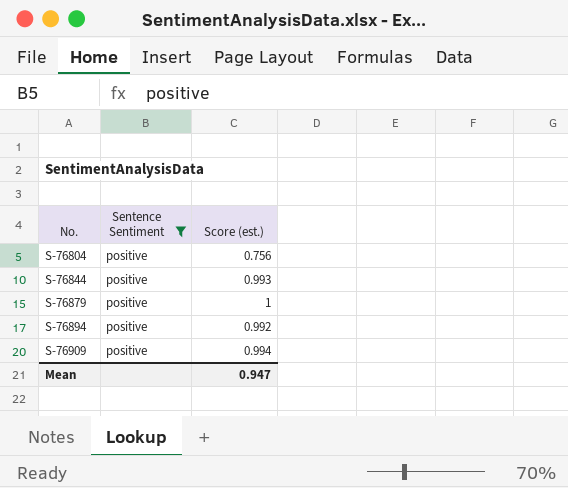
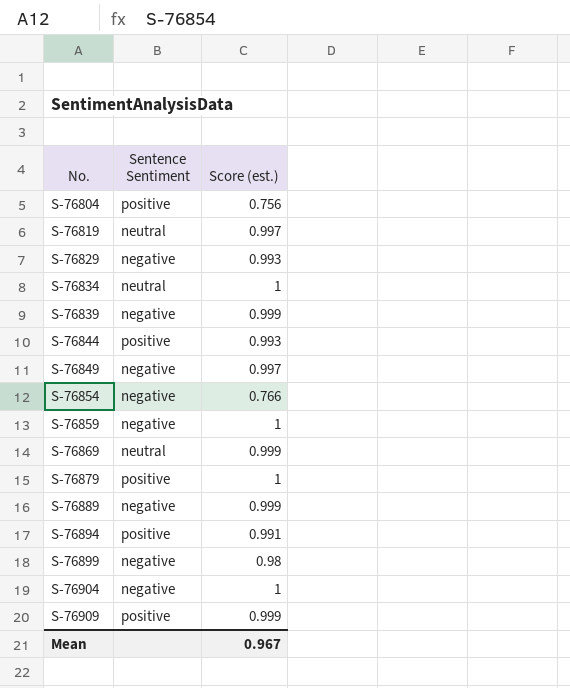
filter: Sentence Sentiment = positive -> none
S-76894 | Score (est.): 0.992 -> 0.991
S-76909 | Score (est.): 0.994 -> 0.999
Mean | Score (est.): 0.947 -> 0.967

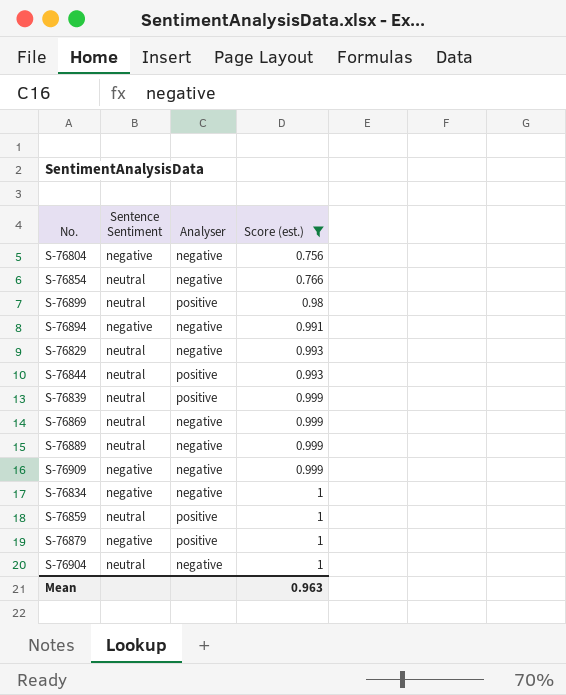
filter: none -> Score (est.) != 0.997
row order: No. ascending -> Score (est.) ascending
column Analyser | position: none -> 3
S-76804 | Sentence Sentiment: positive -> negative
S-76854 | Sentence Sentiment: negative -> neutral
S-76899 | Sentence Sentiment: negative -> neutral
S-76894 | Sentence Sentiment: positive -> negative
S-76829 | Sentence Sentiment: negative -> neutral
S-76844 | Sentence Sentiment: positive -> neutral
S-76839 | Sentence Sentiment: negative -> neutral
S-76889 | Sentence Sentiment: negative -> neutral
S-76909 | Sentence Sentiment: positive -> negative
S-76834 | Sentence Sentiment: neutral -> negative
S-76859 | Sentence Sentiment: negative -> neutral
S-76879 | Sentence Sentiment: positive -> negative
S-76904 | Sentence Sentiment: negative -> neutral
Mean | Score (est.): 0.967 -> 0.963

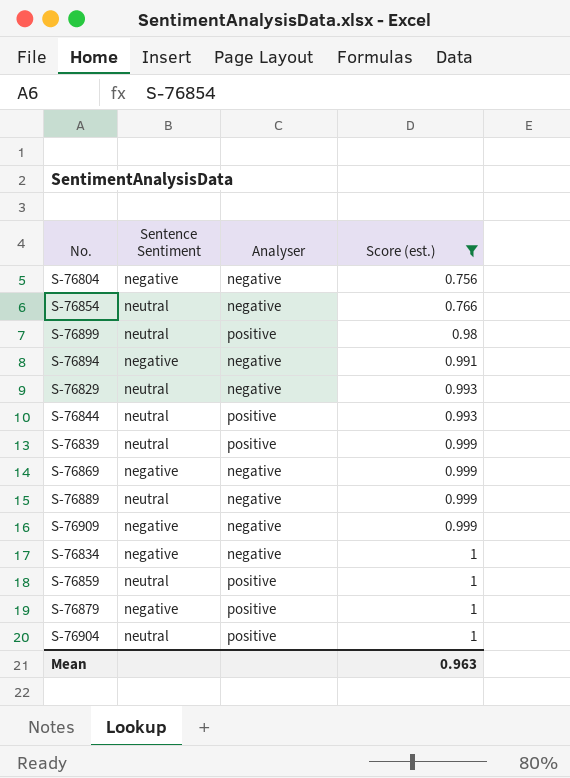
S-76869 | Sentence Sentiment: neutral -> negative
S-76904 | Analyser: negative -> positive

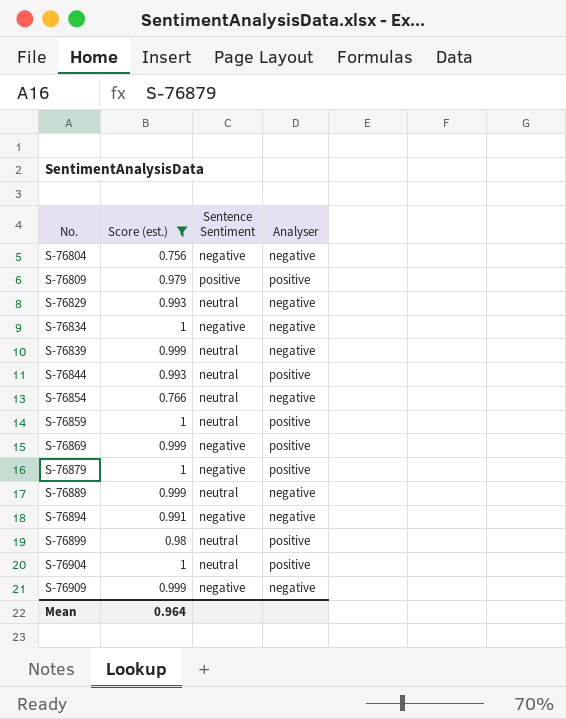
row order: Score (est.) ascending -> No. ascending
column Score (est.) | position: 4 -> 2
row S-76809: none -> 0.979 | positive | positive
S-76839 | Analyser: positive -> negative
S-76869 | Analyser: negative -> positive
Mean | Score (est.): 0.963 -> 0.964

